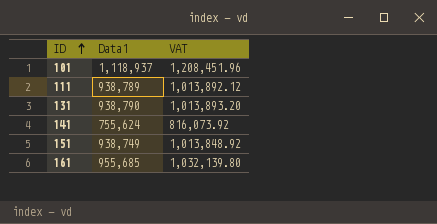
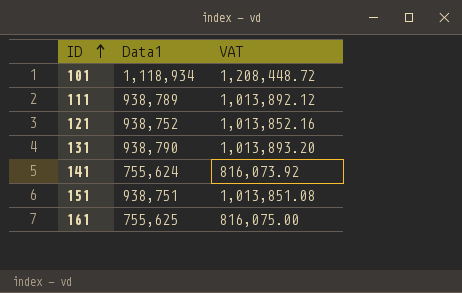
101 | Data1: 1,118,937 -> 1,118,934
101 | VAT: 1,208,451.96 -> 1,208,448.72
row 121: none -> 938,752 | 1,013,852.16
151 | Data1: 938,749 -> 938,751
151 | VAT: 1,013,848.92 -> 1,013,851.08
161 | Data1: 955,685 -> 755,625
161 | VAT: 1,032,139.80 -> 816,075.00

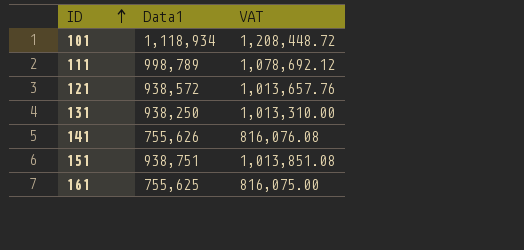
111 | Data1: 938,789 -> 998,789
111 | VAT: 1,013,892.12 -> 1,078,692.12
121 | Data1: 938,752 -> 938,572
121 | VAT: 1,013,852.16 -> 1,013,657.76
131 | Data1: 938,790 -> 938,250
131 | VAT: 1,013,893.20 -> 1,013,310.00
141 | Data1: 755,624 -> 755,626
141 | VAT: 816,073.92 -> 816,076.08

